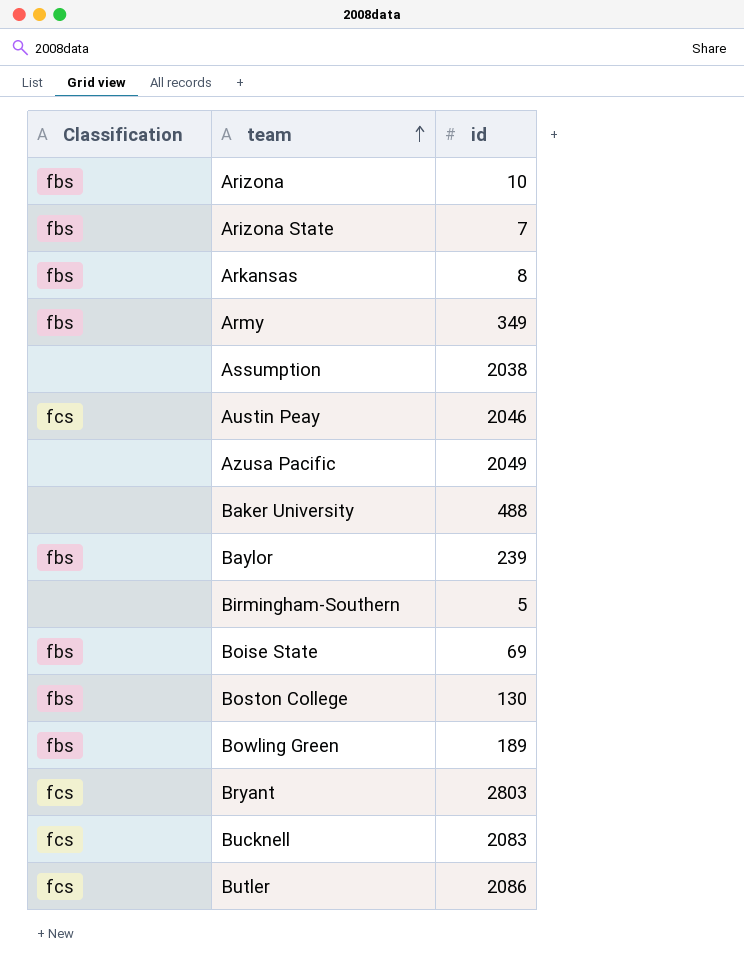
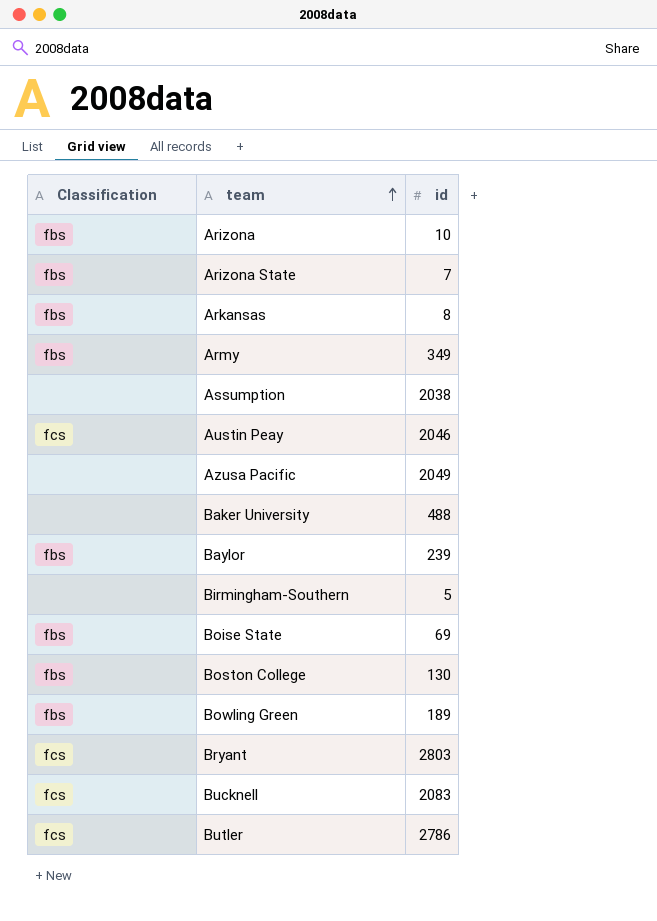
Butler | id: 2086 -> 2786

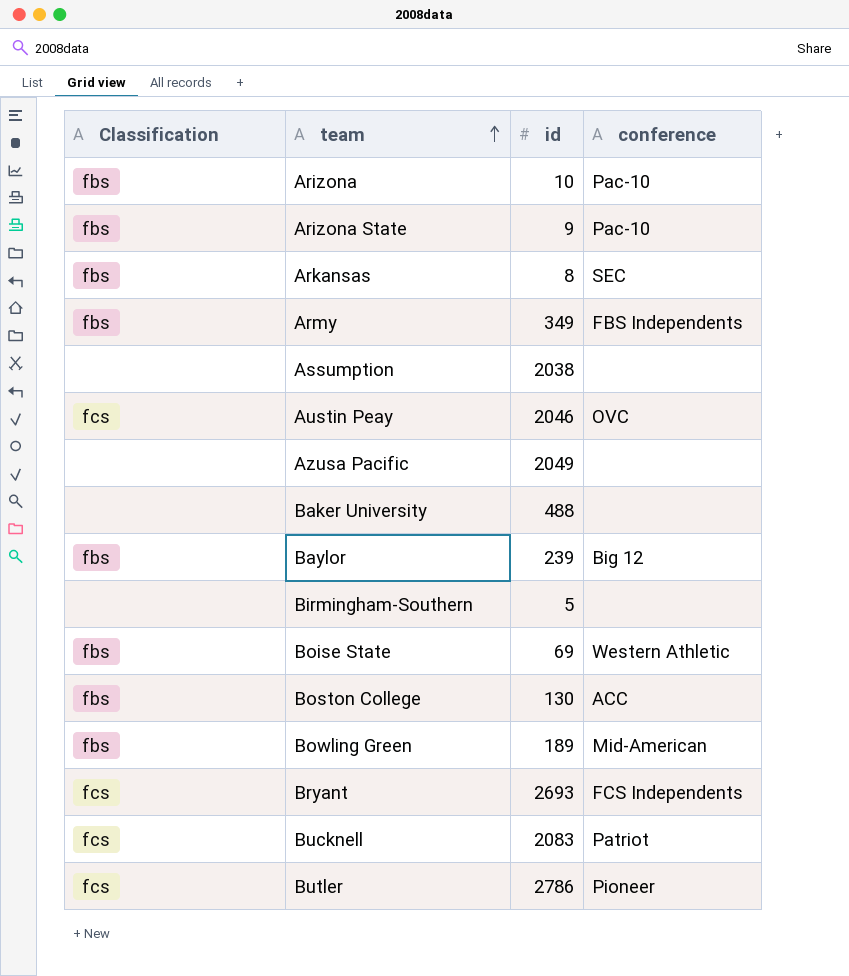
column conference | position: none -> 4
Arizona State | id: 7 -> 9
Bryant | id: 2803 -> 2693

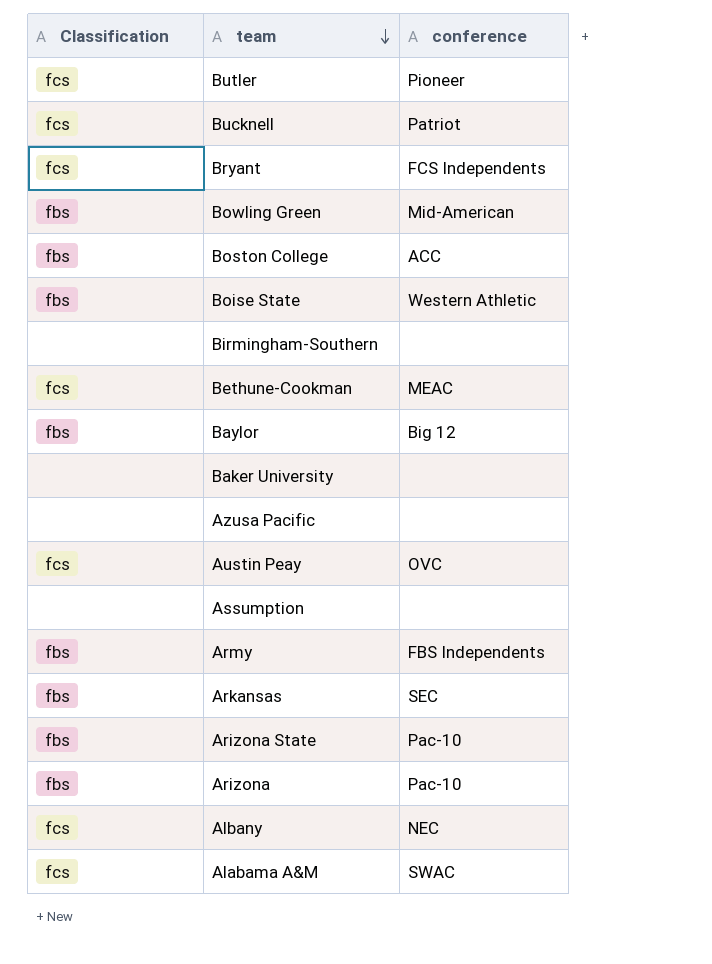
row order: team ascending -> team descending
column id | position: 3 -> none
row Bethune-Cookman: none -> fcs | MEAC
row Albany: none -> fcs | NEC
row Alabama A&M: none -> fcs | SWAC

